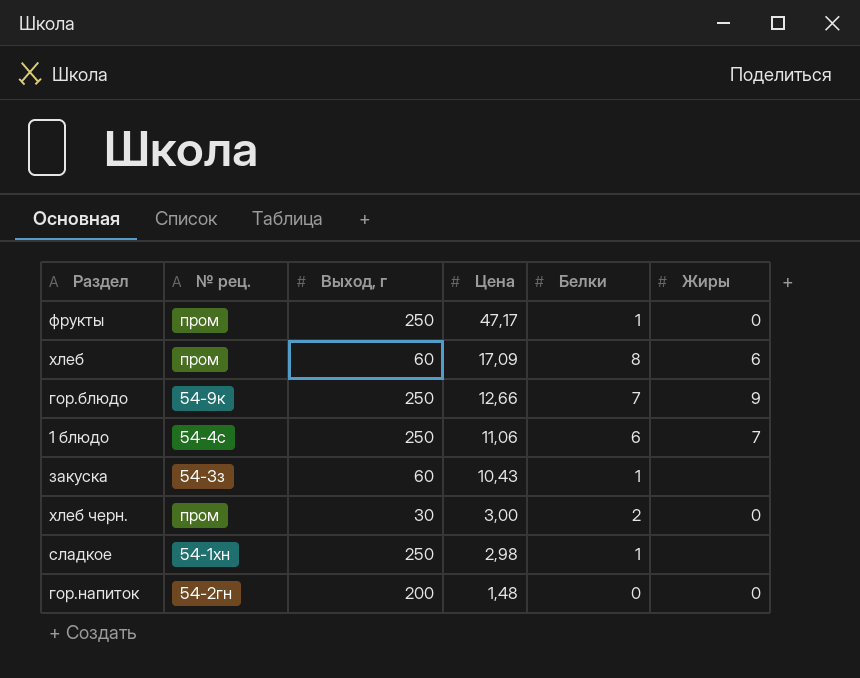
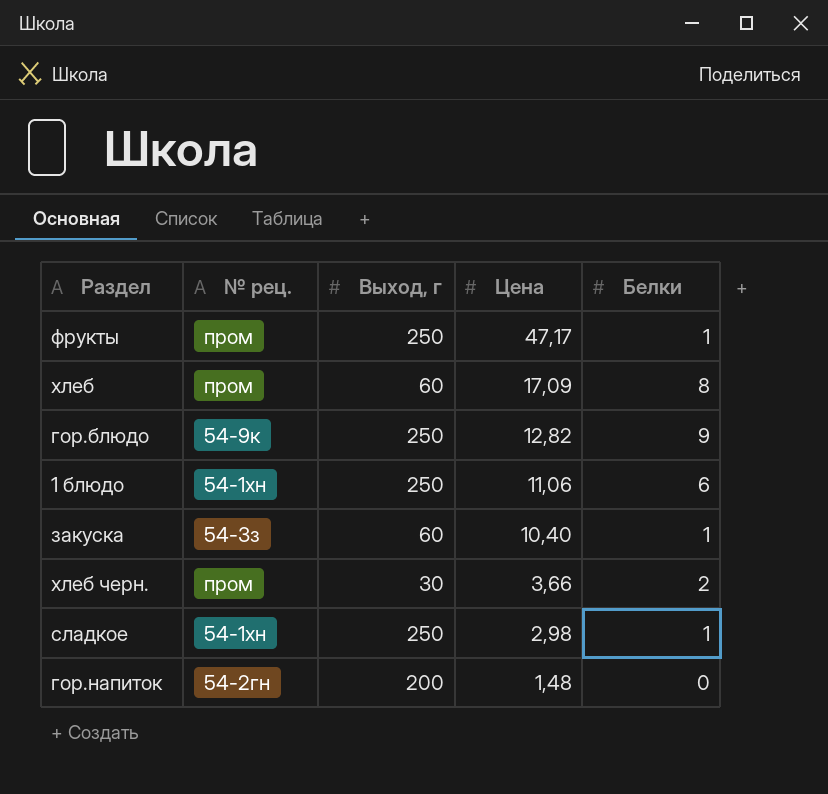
column Жиры | position: 6 -> none
гор.блюдо | Цена: 12,66 -> 12,82
гор.блюдо | Белки: 7 -> 9
1 блюдо | № рец.: 54-4с -> 54-1хн
закуска | Цена: 10,43 -> 10,40
хлеб черн. | Цена: 3,00 -> 3,66

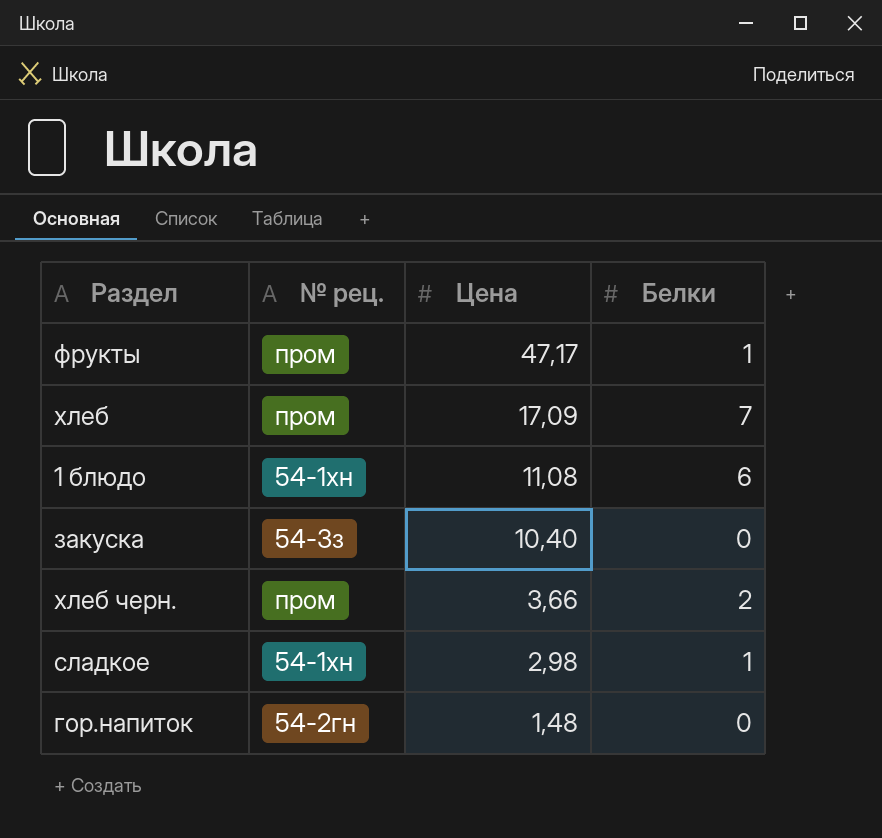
column Выход, г | position: 3 -> none
row гор.блюдо: 54-9к | 250 | 12,82 | 9 -> none
хлеб | Белки: 8 -> 7
1 блюдо | Цена: 11,06 -> 11,08
закуска | Белки: 1 -> 0

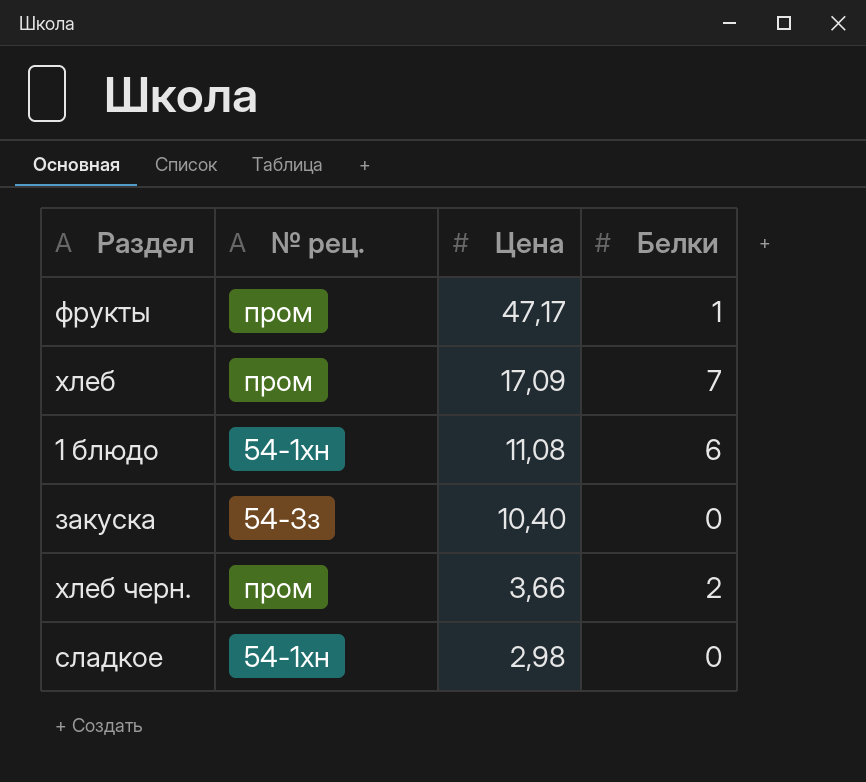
row гор.напиток: 54-2гн | 1,48 | 0 -> none
сладкое | Белки: 1 -> 0

